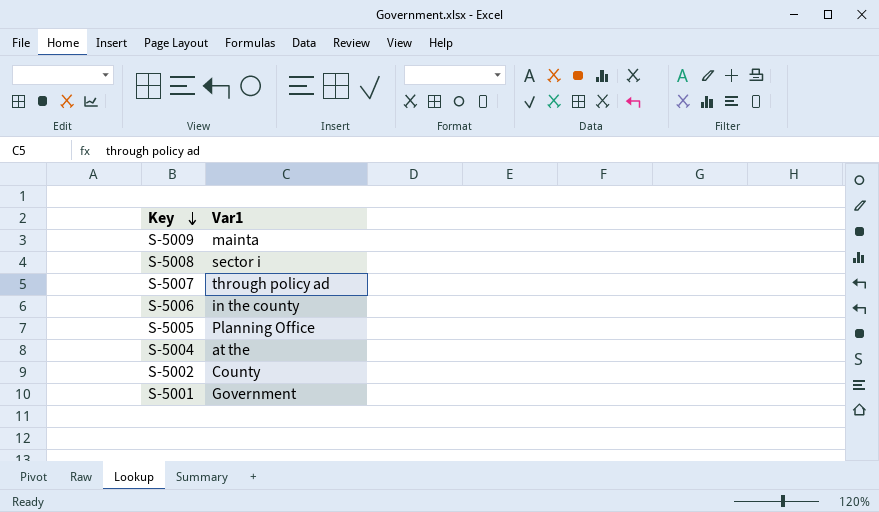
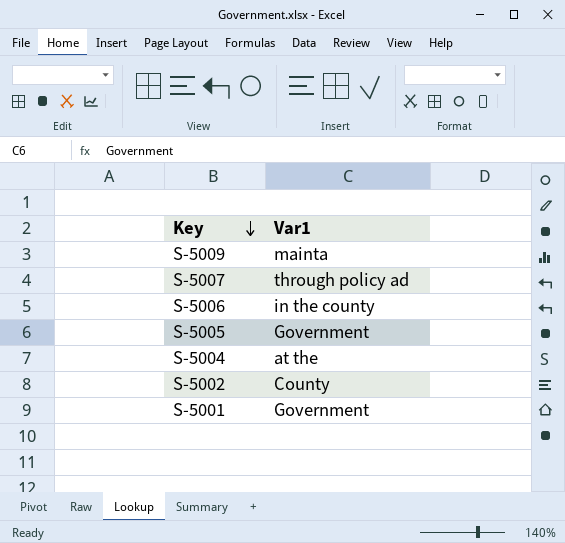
row S-5008: sector i -> none
S-5005 | Var1: Planning Office -> Government

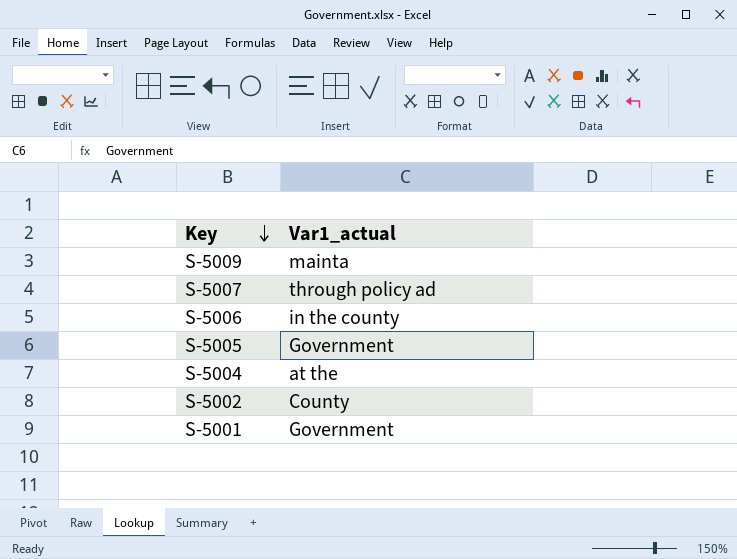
column name: Var1 -> Var1_actual

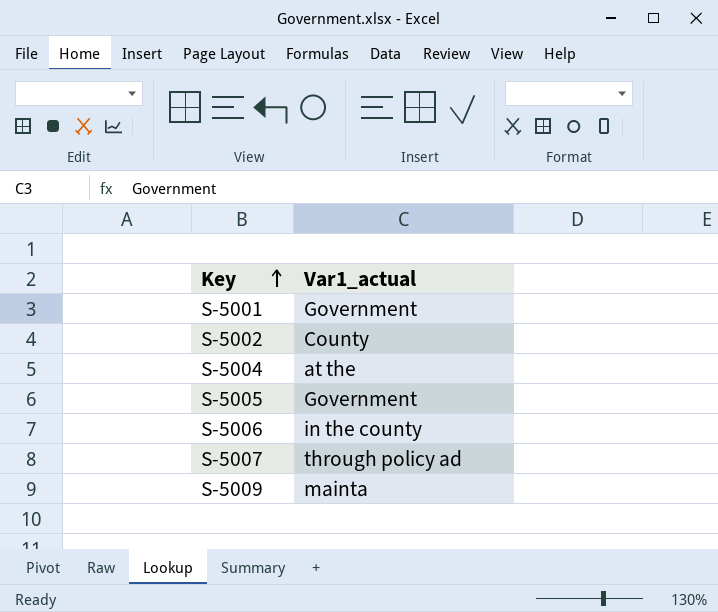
row order: Key descending -> Key ascending

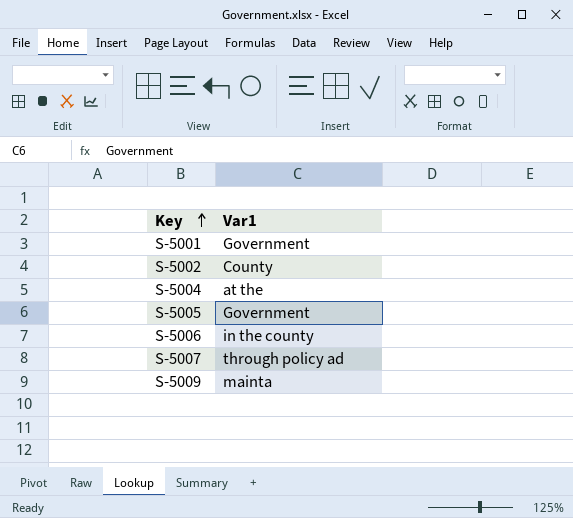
column name: Var1_actual -> Var1

